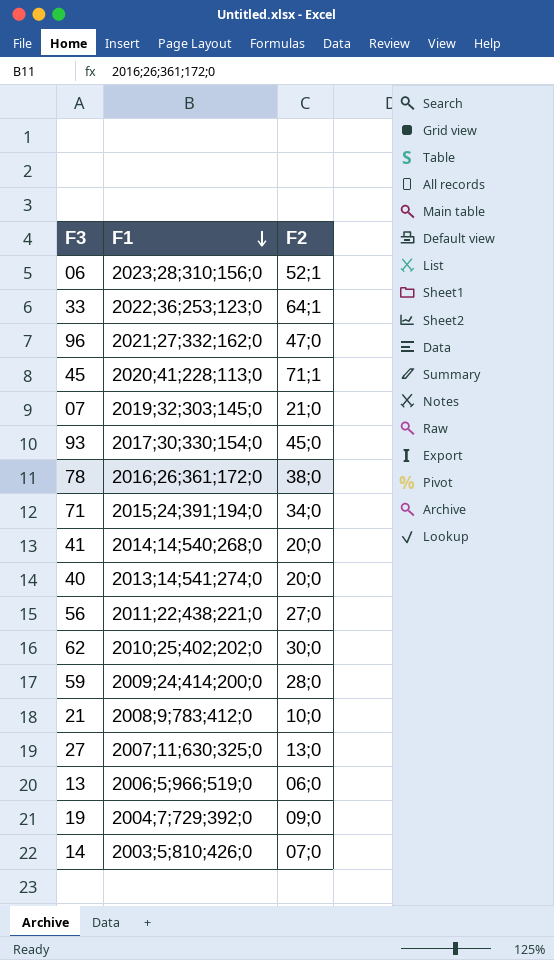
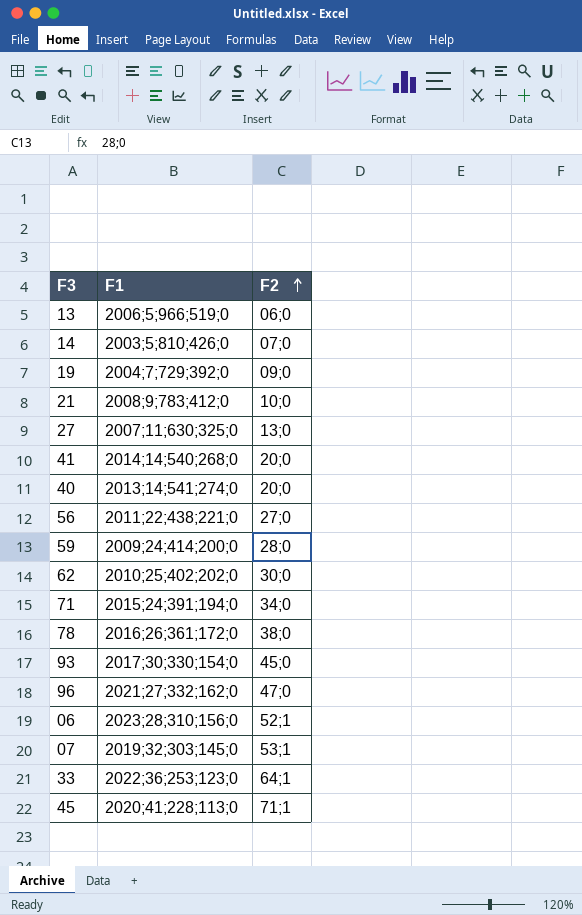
row order: F1 descending -> F2 ascending
07 | F2: 21;0 -> 53;1

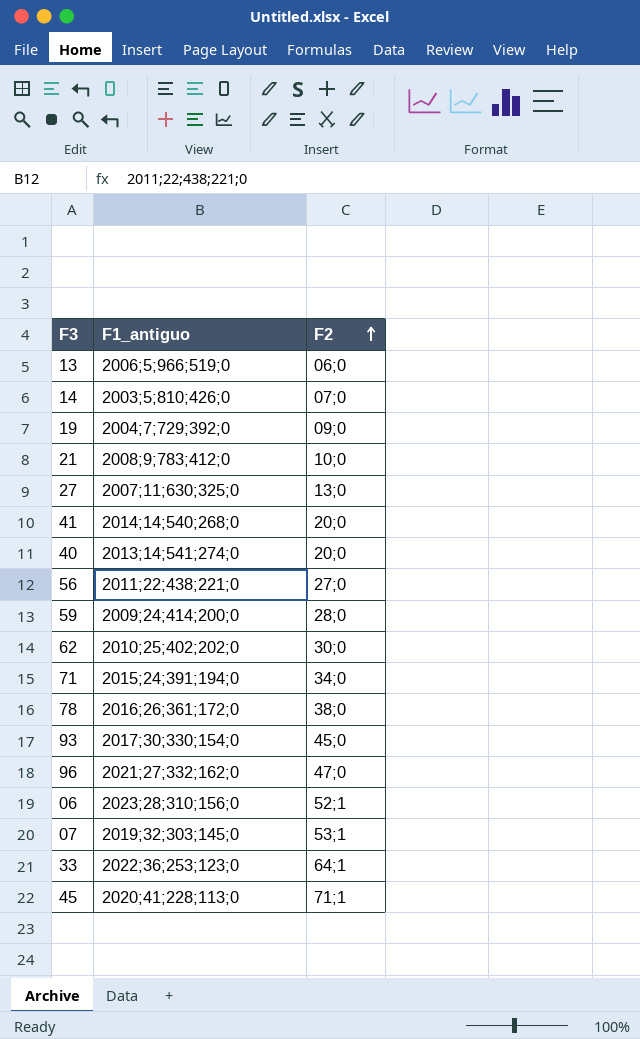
column name: F1 -> F1_antiguo

